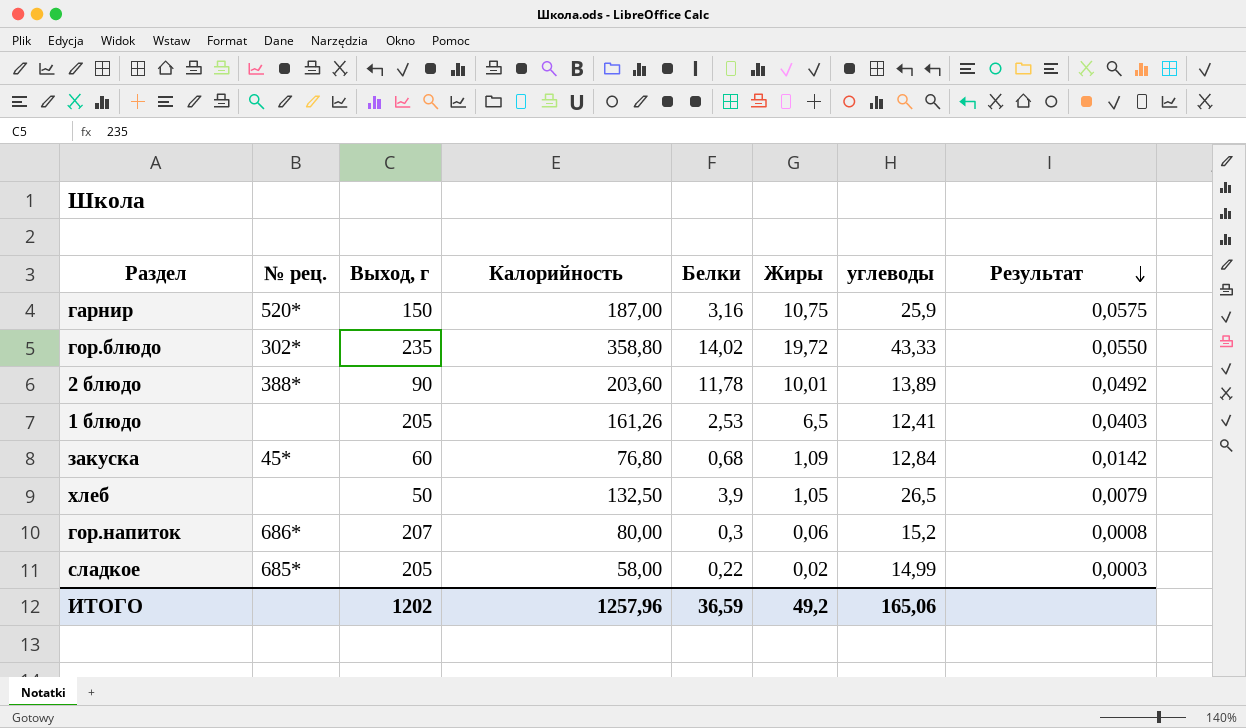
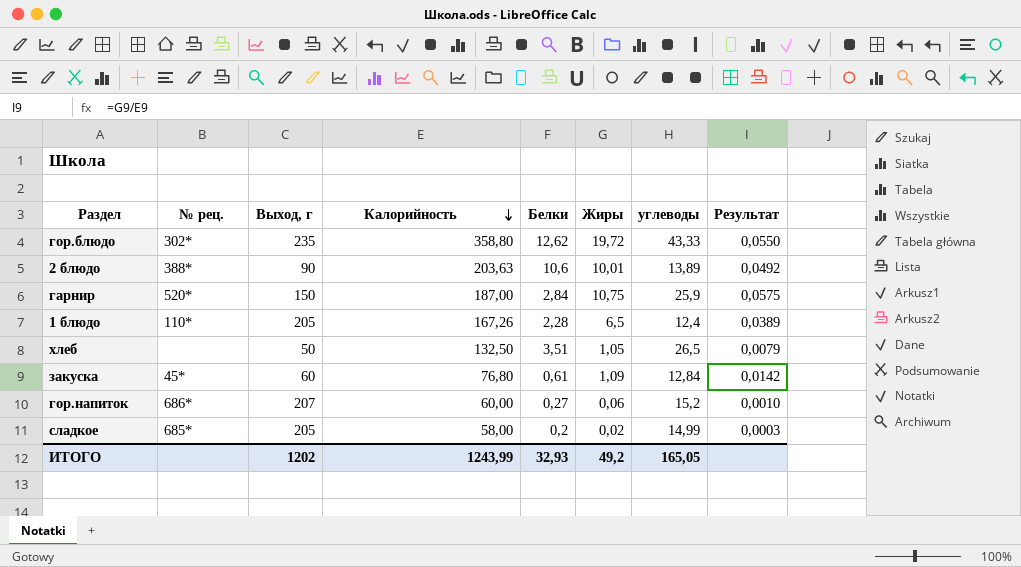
row order: Результат descending -> Калорийность descending
гор.блюдо | Белки: 14,02 -> 12,62
2 блюдо | Калорийность: 203,60 -> 203,63
2 блюдо | Белки: 11,78 -> 10,6
гарнир | Белки: 3,16 -> 2,84
1 блюдо | № рец.: none -> 110*
1 блюдо | Калорийность: 161,26 -> 167,26
1 блюдо | Белки: 2,53 -> 2,28
1 блюдо | углеводы: 12,41 -> 12,4
1 блюдо | Результат: 0,0403 -> 0,0389
хлеб | Белки: 3,9 -> 3,51
закуска | Белки: 0,68 -> 0,61
гор.напиток | Калорийность: 80,00 -> 60,00
гор.напиток | Белки: 0,3 -> 0,27
гор.напиток | Результат: 0,0008 -> 0,0010
сладкое | Белки: 0,22 -> 0,2
ИТОГО | Калорийность: 1257,96 -> 1243,99
ИТОГО | Белки: 36,59 -> 32,93
ИТОГО | углеводы: 165,06 -> 165,05

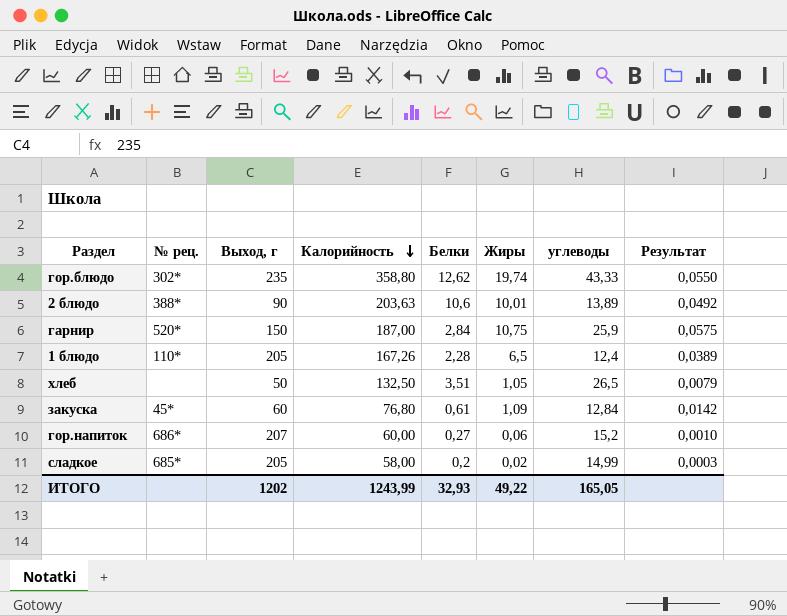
гор.блюдо | Жиры: 19,72 -> 19,74
ИТОГО | Жиры: 49,2 -> 49,22

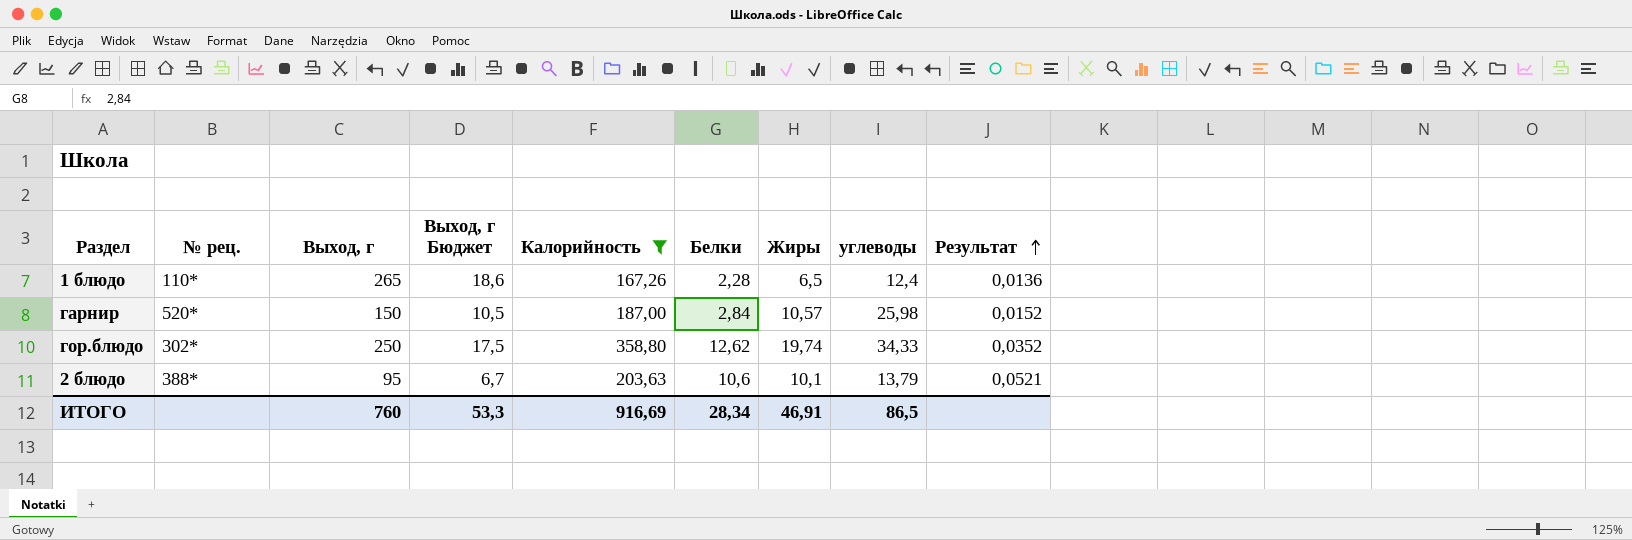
filter: none -> Калорийность >= 167,26
row order: Калорийность descending -> Результат ascending
column Выход, г Бюджет | formula: none -> [Выход, г] * 0,07
column Результат | formula: [Жиры] / [Калорийность] -> [Белки] / [Калорийность]
1 блюдо | Выход, г: 205 -> 265
гарнир | Жиры: 10,75 -> 10,57
гарнир | углеводы: 25,9 -> 25,98
гор.блюдо | Выход, г: 235 -> 250
гор.блюдо | углеводы: 43,33 -> 34,33
2 блюдо | Выход, г: 90 -> 95
2 блюдо | Жиры: 10,01 -> 10,1
2 блюдо | углеводы: 13,89 -> 13,79
ИТОГО | Выход, г: 1202 -> 760
ИТОГО | Калорийность: 1243,99 -> 916,69
ИТОГО | Белки: 32,93 -> 28,34
ИТОГО | Жиры: 49,22 -> 46,91
ИТОГО | углеводы: 165,05 -> 86,5

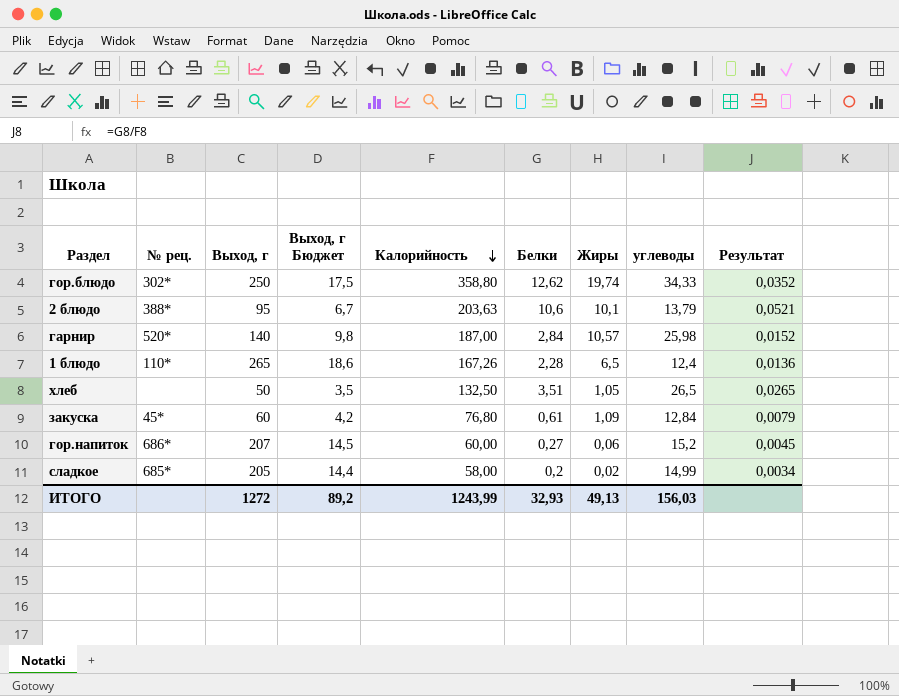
filter: Калорийность >= 167,26 -> none
row order: Результат ascending -> Калорийность descending
гарнир | Выход, г: 150 -> 140
гарнир | Выход, г Бюджет: 10,5 -> 9,8
ИТОГО | Выход, г: 760 -> 1272
ИТОГО | Выход, г Бюджет: 53,3 -> 89,2
ИТОГО | Калорийность: 916,69 -> 1243,99
ИТОГО | Белки: 28,34 -> 32,93
ИТОГО | Жиры: 46,91 -> 49,13
ИТОГО | углеводы: 86,5 -> 156,03

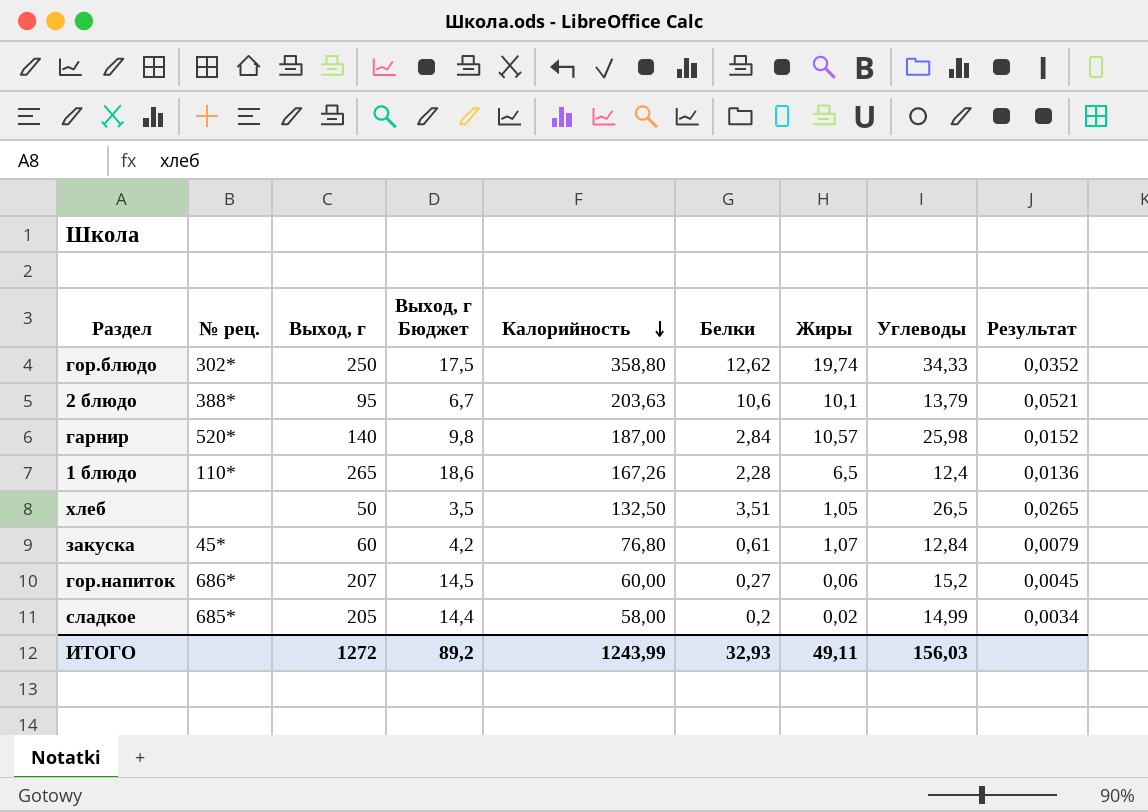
column name: углеводы -> Углеводы
закуска | Жиры: 1,09 -> 1,07
ИТОГО | Жиры: 49,13 -> 49,11

